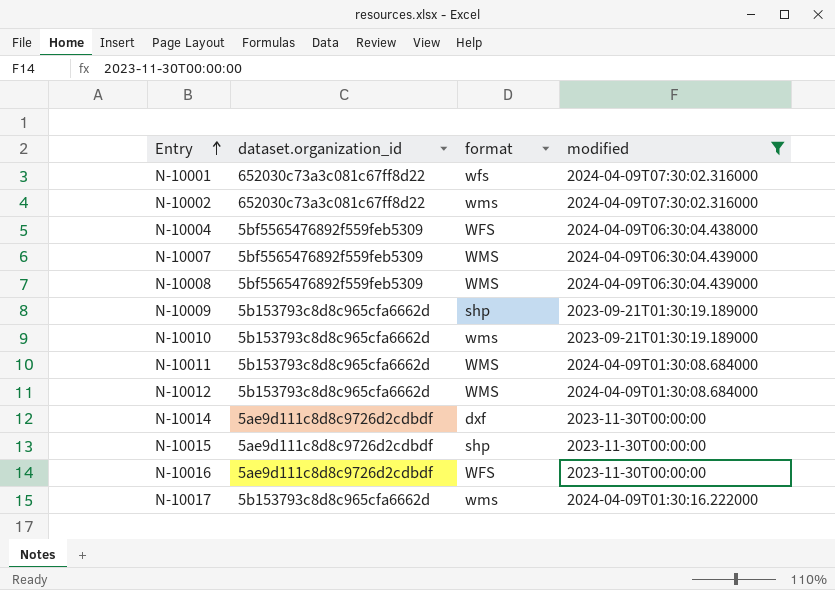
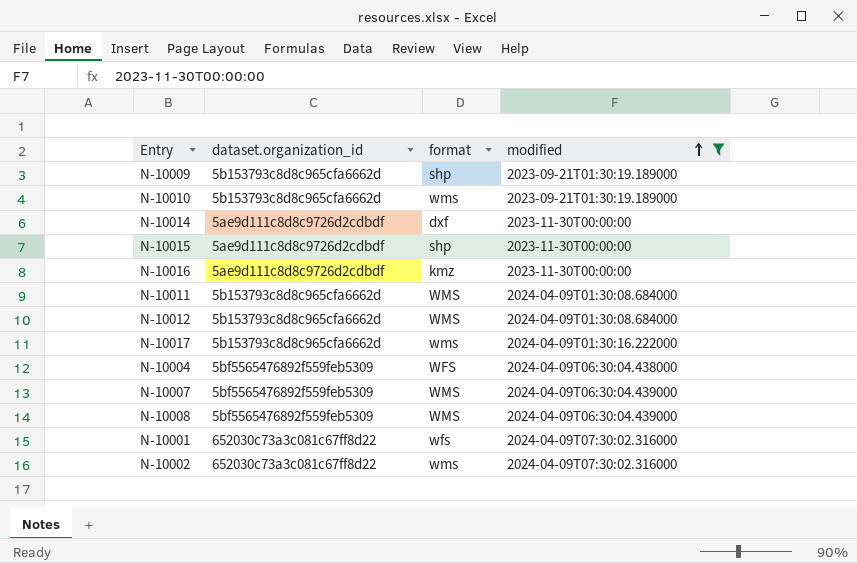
row order: Entry ascending -> modified ascending
N-10016 | format: WFS -> kmz

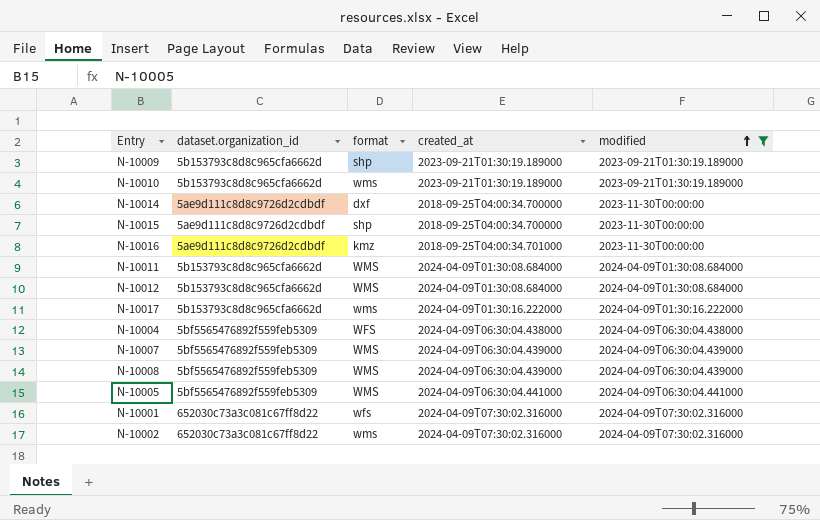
column created_at | position: none -> 4
row N-10005: none -> 5bf5565476892f559feb5309 | WMS | 2024-04-09T06:30:04.441000 | 2024-04-09T06:30:04.441000

